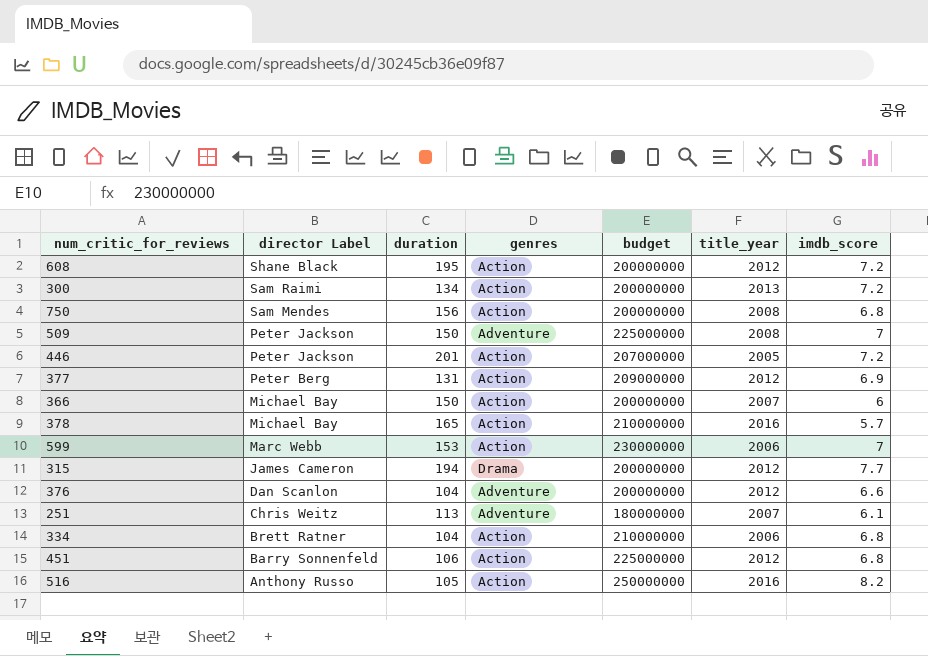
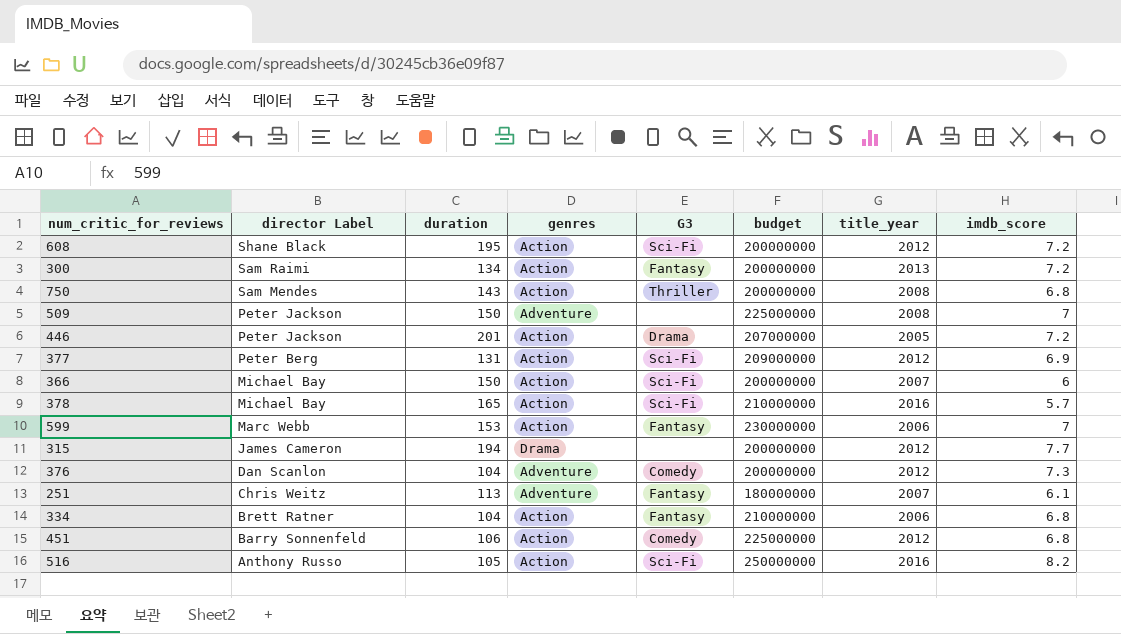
column G3 | position: none -> 5
750 | duration: 156 -> 143
376 | imdb_score: 6.6 -> 7.3

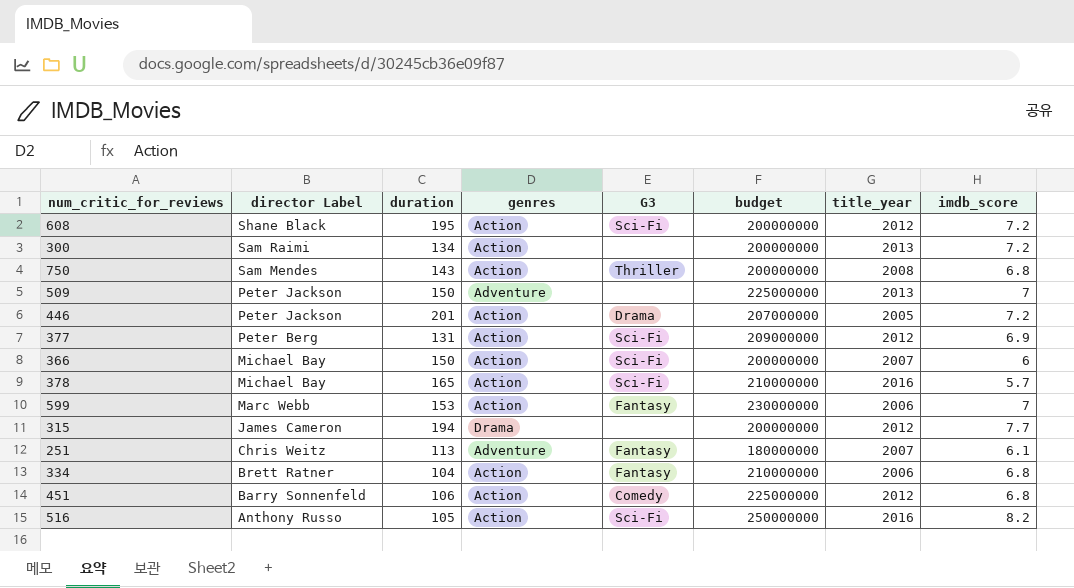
row 376: Dan Scanlon | 104 | Adventure | Comedy | 200000000 | 2012 | 7.3 -> none
300 | G3: Fantasy -> none
509 | title_year: 2008 -> 2013

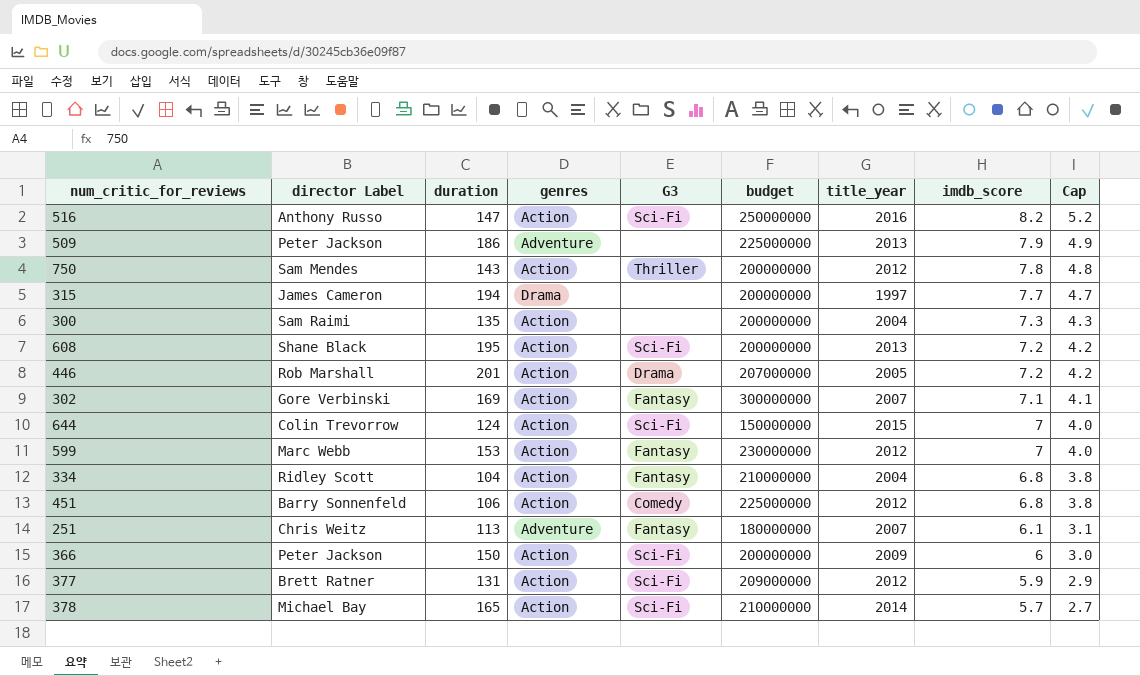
row order: director Label descending -> imdb_score descending
column Cap | formula: none -> [imdb_score] - 3
516 | duration: 105 -> 147
509 | duration: 150 -> 186
509 | imdb_score: 7 -> 7.9
750 | title_year: 2008 -> 2012
750 | imdb_score: 6.8 -> 7.8
315 | title_year: 2012 -> 1997
300 | duration: 134 -> 135
300 | title_year: 2013 -> 2004
300 | imdb_score: 7.2 -> 7.3
608 | title_year: 2012 -> 2013
446 | director Label: Peter Jackson -> Rob Marshall
row 302: none -> Gore Verbinski | 169 | Action | Fantasy | 300000000 | 2007 | 7.1 | 4.1
row 644: none -> Colin Trevorrow | 124 | Action | Sci-Fi | 150000000 | 2015 | 7 | 4.0
599 | title_year: 2006 -> 2012
334 | director Label: Brett Ratner -> Ridley Scott
334 | title_year: 2006 -> 2004
366 | director Label: Michael Bay -> Peter Jackson
366 | title_year: 2007 -> 2009
377 | director Label: Peter Berg -> Brett Ratner
377 | imdb_score: 6.9 -> 5.9
378 | title_year: 2016 -> 2014

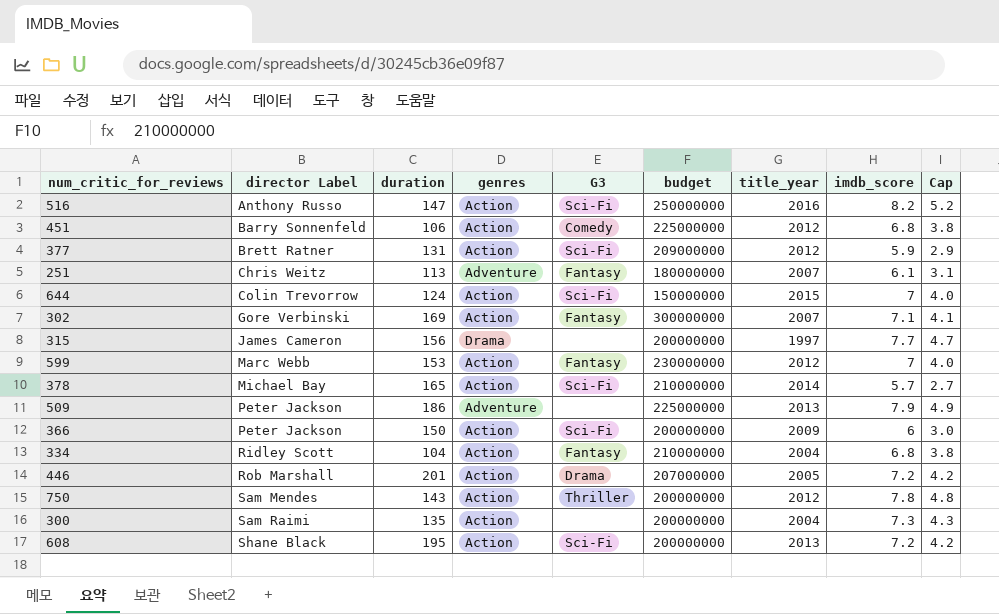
row order: imdb_score descending -> director Label ascending
315 | duration: 194 -> 156

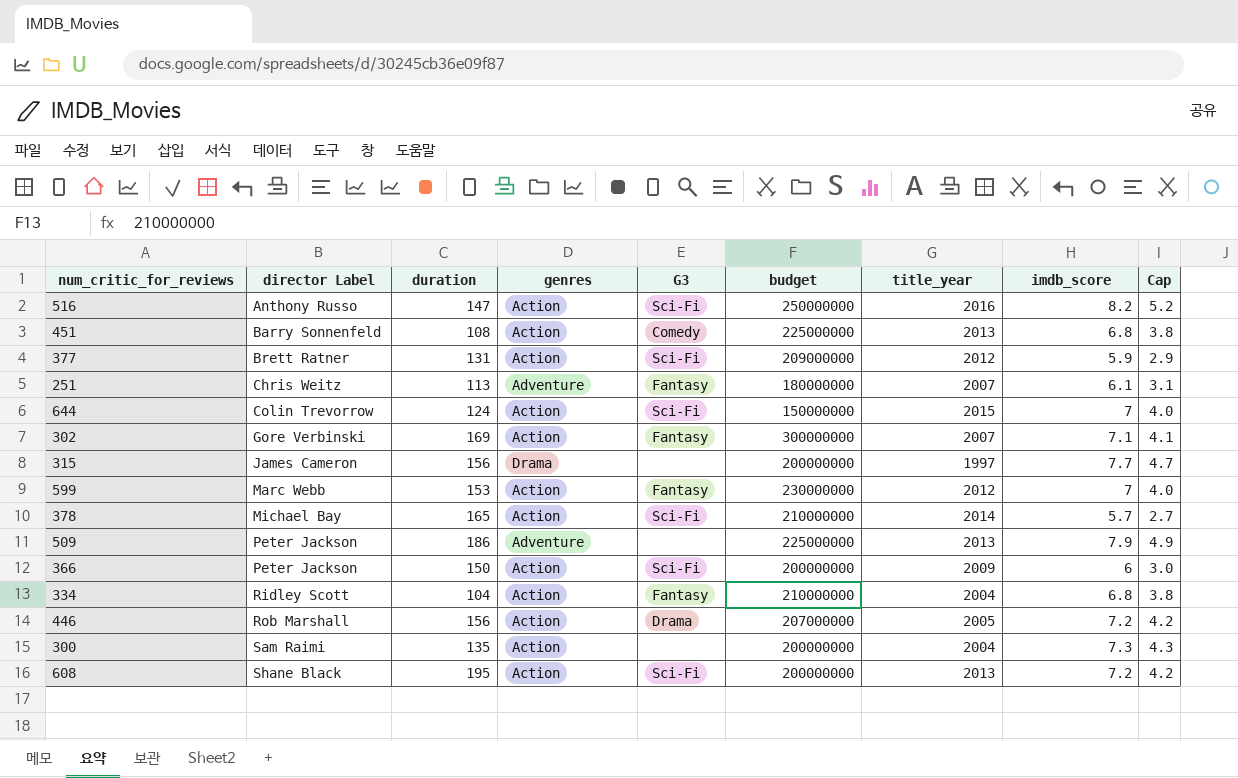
row 750: Sam Mendes | 143 | Action | Thriller | 200000000 | 2012 | 7.8 | 4.8 -> none
451 | duration: 106 -> 108
451 | title_year: 2012 -> 2013
446 | duration: 201 -> 156

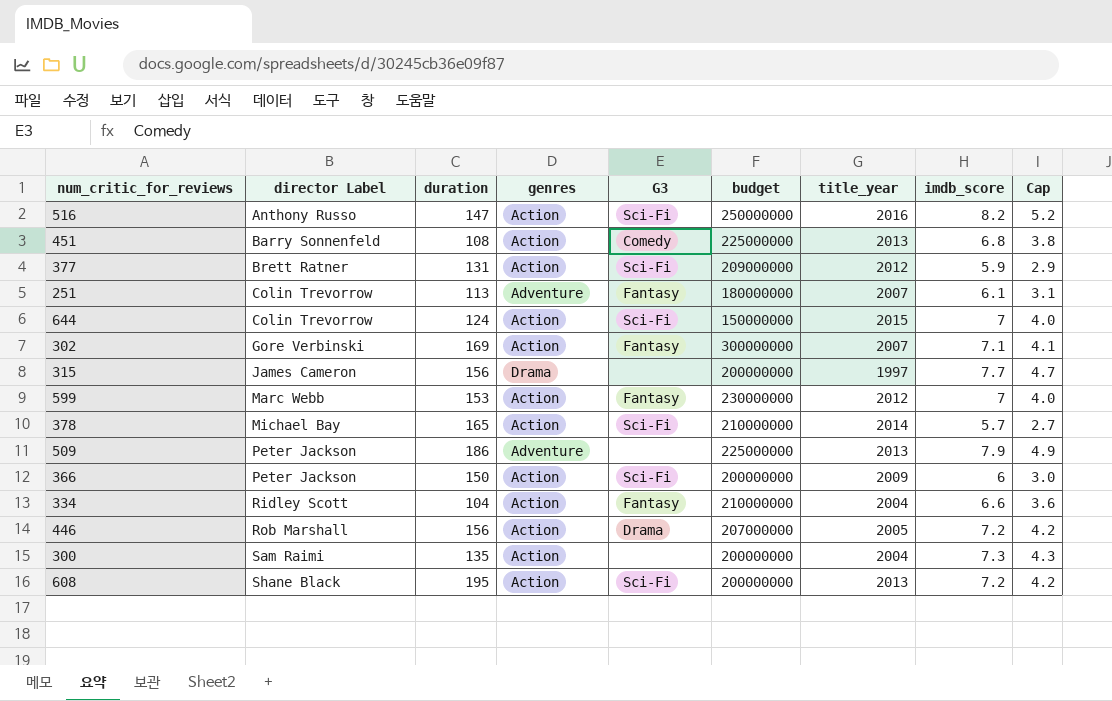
251 | director Label: Chris Weitz -> Colin Trevorrow
334 | imdb_score: 6.8 -> 6.6
334 | Cap: 3.8 -> 3.6

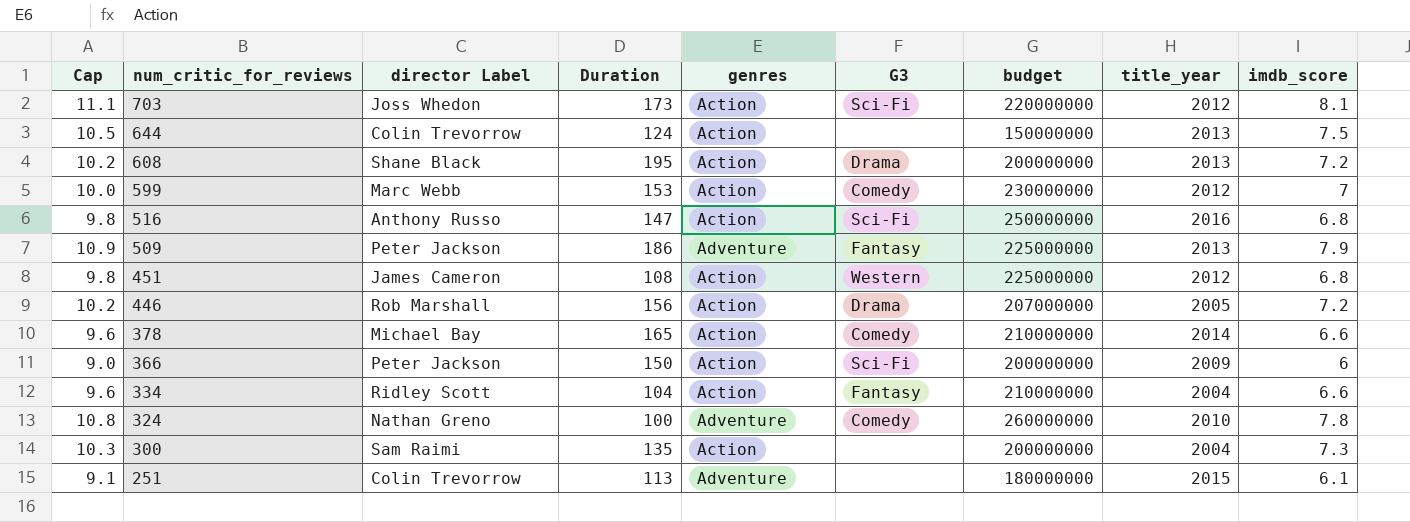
row order: director Label ascending -> num_critic_for_reviews descending
column Cap | formula: [imdb_score] - 3 -> [imdb_score] + 3
column Cap | position: 9 -> 1
column name: duration -> Duration
row 377: Brett Ratner | 131 | Action | Sci-Fi | 209000000 | 2012 | 5.9 | 2.9 -> none
row 302: Gore Verbinski | 169 | Action | Fantasy | 300000000 | 2007 | 7.1 | 4.1 -> none
row 315: James Cameron | 156 | Drama | none | 200000000 | 1997 | 7.7 | 4.7 -> none
row 703: none -> 11.1 | Joss Whedon | 173 | Action | Sci-Fi | 220000000 | 2012 | 8.1
644 | G3: Sci-Fi -> none
644 | title_year: 2015 -> 2013
644 | imdb_score: 7 -> 7.5
608 | G3: Sci-Fi -> Drama
599 | G3: Fantasy -> Comedy
516 | imdb_score: 8.2 -> 6.8
509 | G3: none -> Fantasy
451 | director Label: Barry Sonnenfeld -> James Cameron
451 | G3: Comedy -> Western
451 | title_year: 2013 -> 2012
378 | G3: Sci-Fi -> Comedy
378 | imdb_score: 5.7 -> 6.6
row 324: none -> 10.8 | Nathan Greno | 100 | Adventure | Comedy | 260000000 | 2010 | 7.8
251 | G3: Fantasy -> none
251 | title_year: 2007 -> 2015

